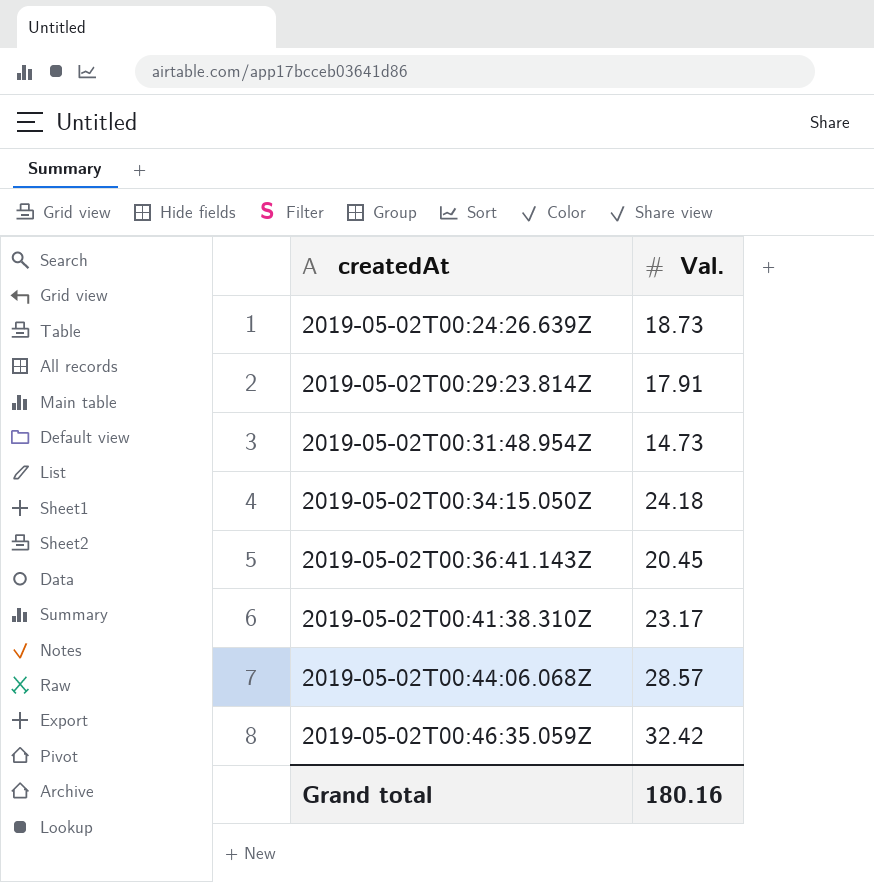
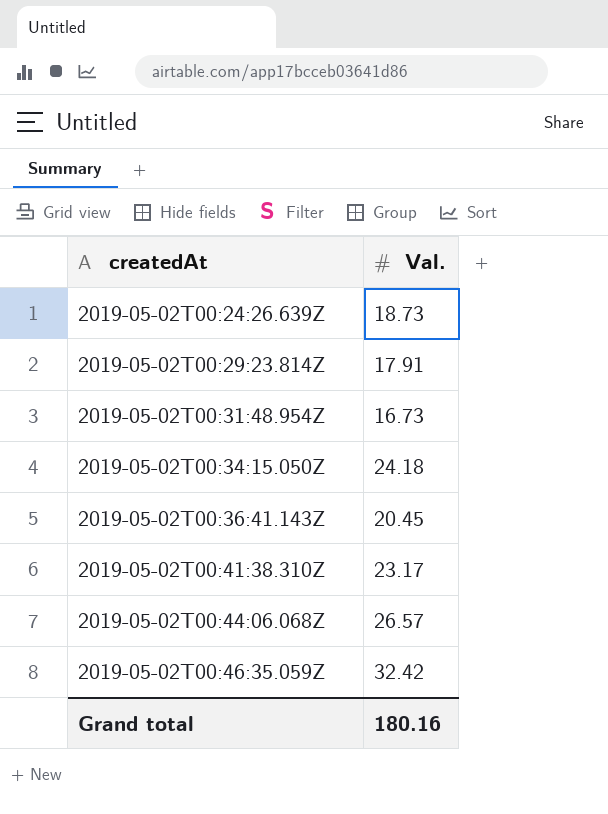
2019-05-02T00:31:48.954Z | Val.: 14.73 -> 16.73
2019-05-02T00:44:06.068Z | Val.: 28.57 -> 26.57

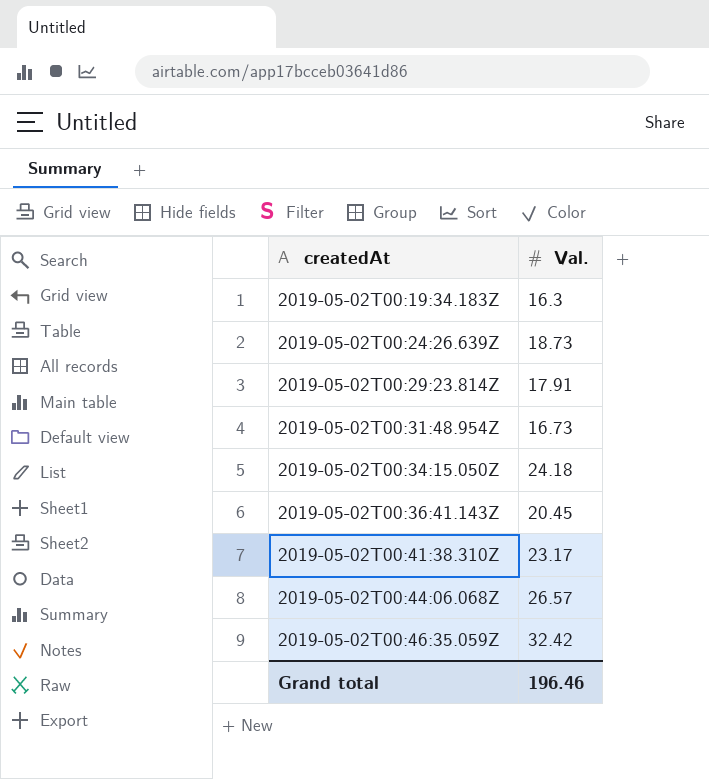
row 2019-05-02T00:19:34.183Z: none -> 16.3
Grand total | Val.: 180.16 -> 196.46

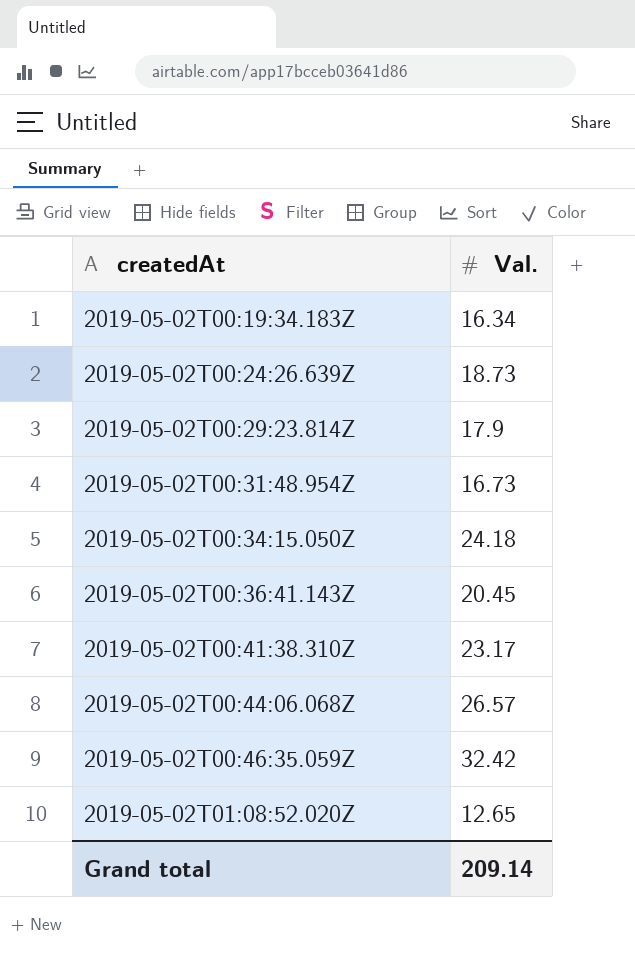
2019-05-02T00:19:34.183Z | Val.: 16.3 -> 16.34
2019-05-02T00:29:23.814Z | Val.: 17.91 -> 17.9
row 2019-05-02T01:08:52.020Z: none -> 12.65
Grand total | Val.: 196.46 -> 209.14

